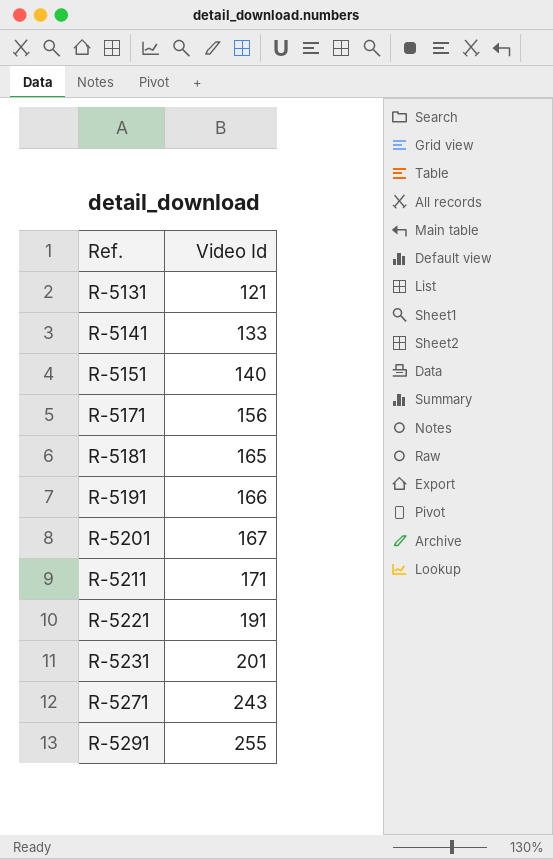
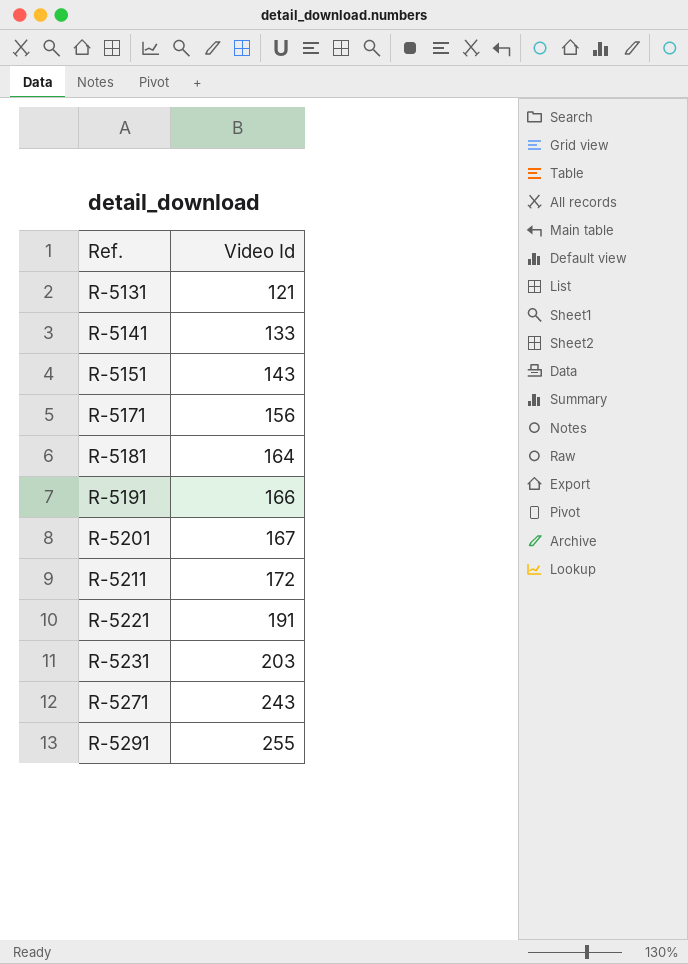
R-5151 | Video Id: 140 -> 143
R-5181 | Video Id: 165 -> 164
R-5211 | Video Id: 171 -> 172
R-5231 | Video Id: 201 -> 203

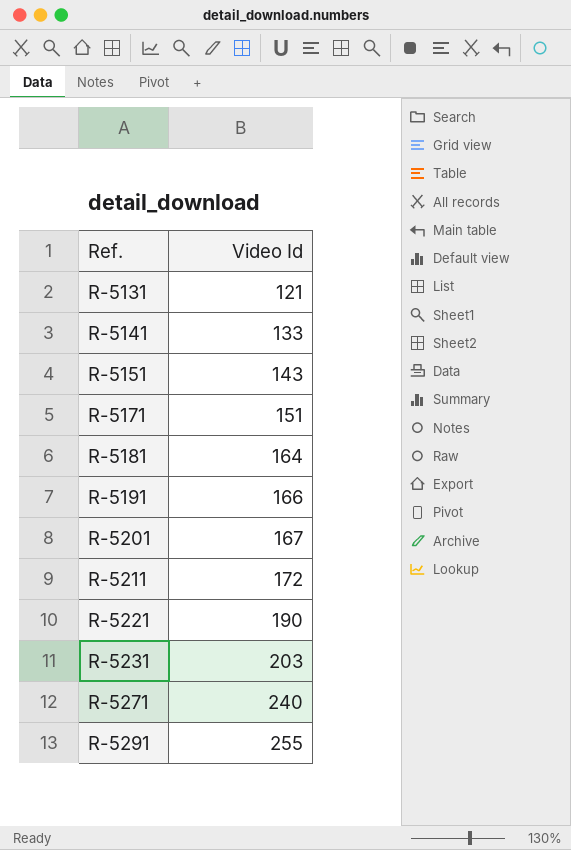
R-5171 | Video Id: 156 -> 151
R-5221 | Video Id: 191 -> 190
R-5271 | Video Id: 243 -> 240

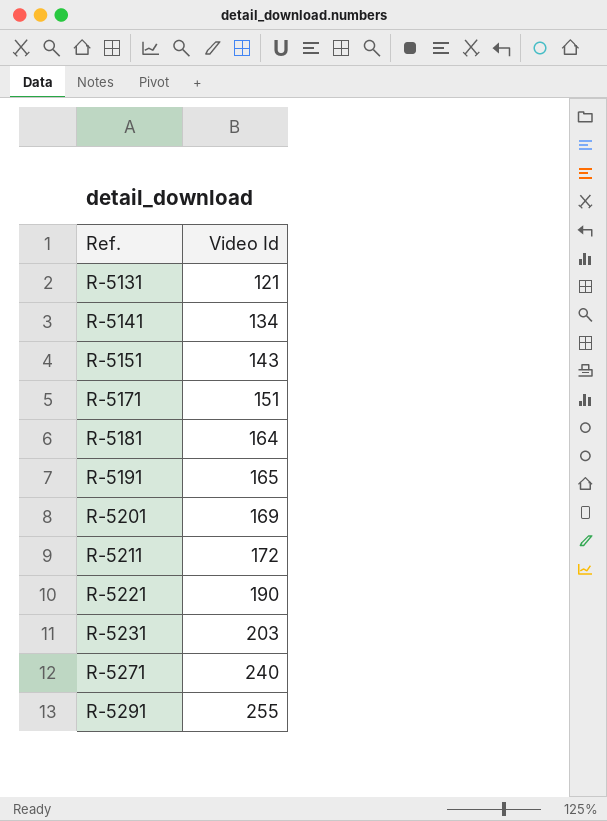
R-5141 | Video Id: 133 -> 134
R-5191 | Video Id: 166 -> 165
R-5201 | Video Id: 167 -> 169

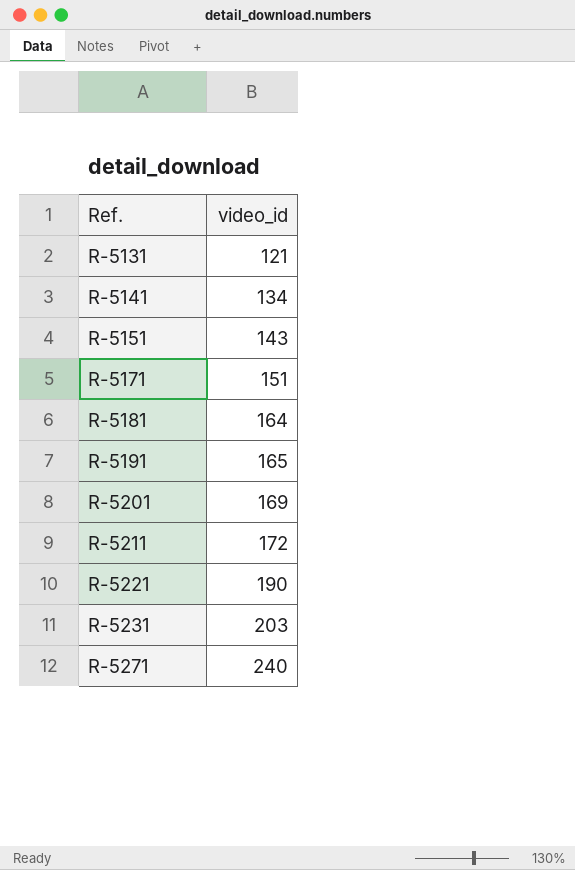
column name: Video Id -> video_id
row R-5291: 255 -> none

